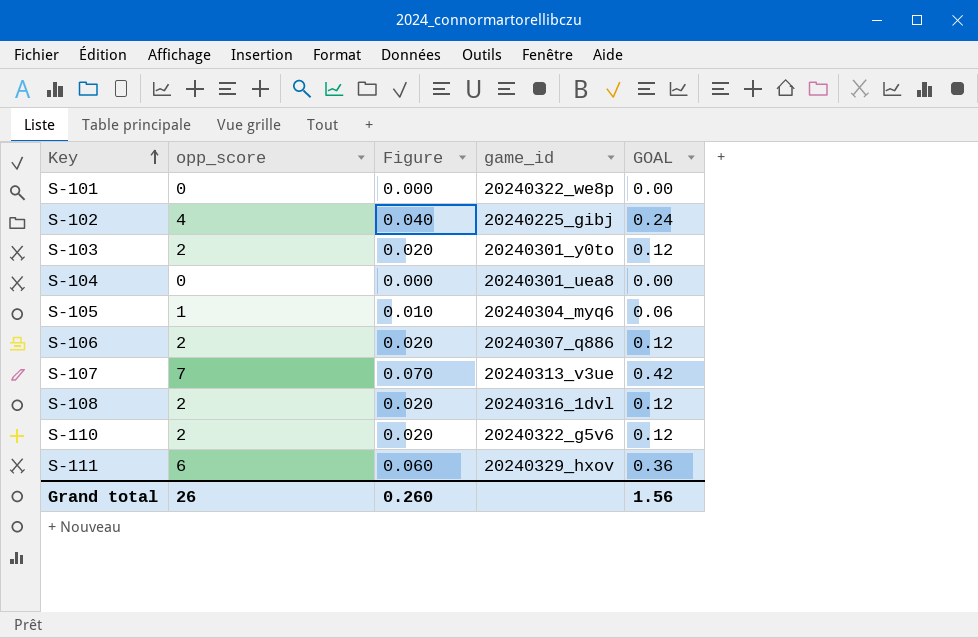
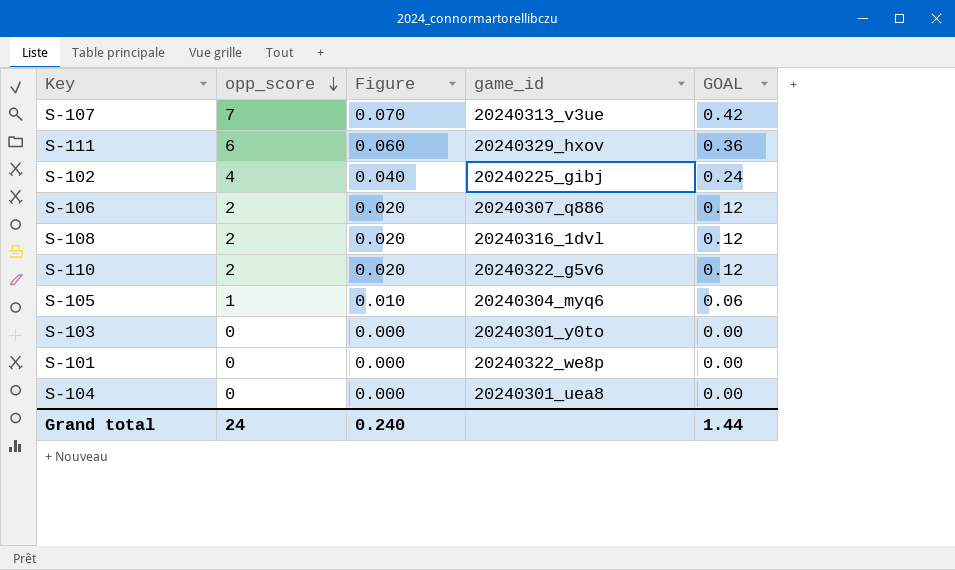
row order: Key ascending -> opp_score descending
S-103 | opp_score: 2 -> 0
S-103 | Figure: 0.020 -> 0.000
S-103 | GOAL: 0.12 -> 0.00
Grand total | opp_score: 26 -> 24
Grand total | Figure: 0.260 -> 0.240
Grand total | GOAL: 1.56 -> 1.44

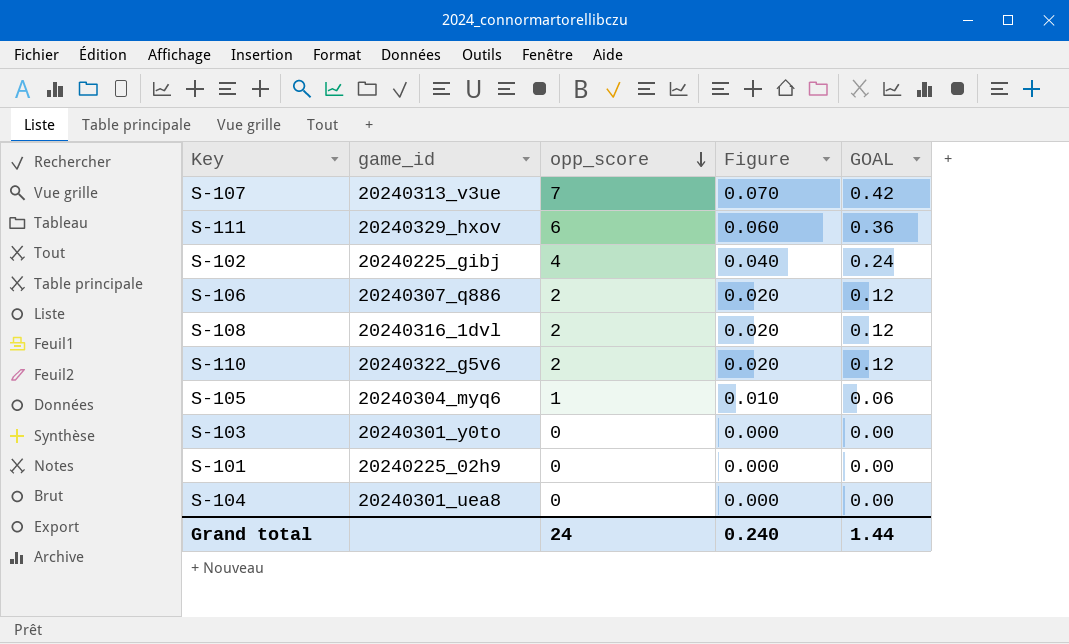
column game_id | position: 4 -> 2
S-101 | game_id: 20240322_we8p -> 20240225_02h9

